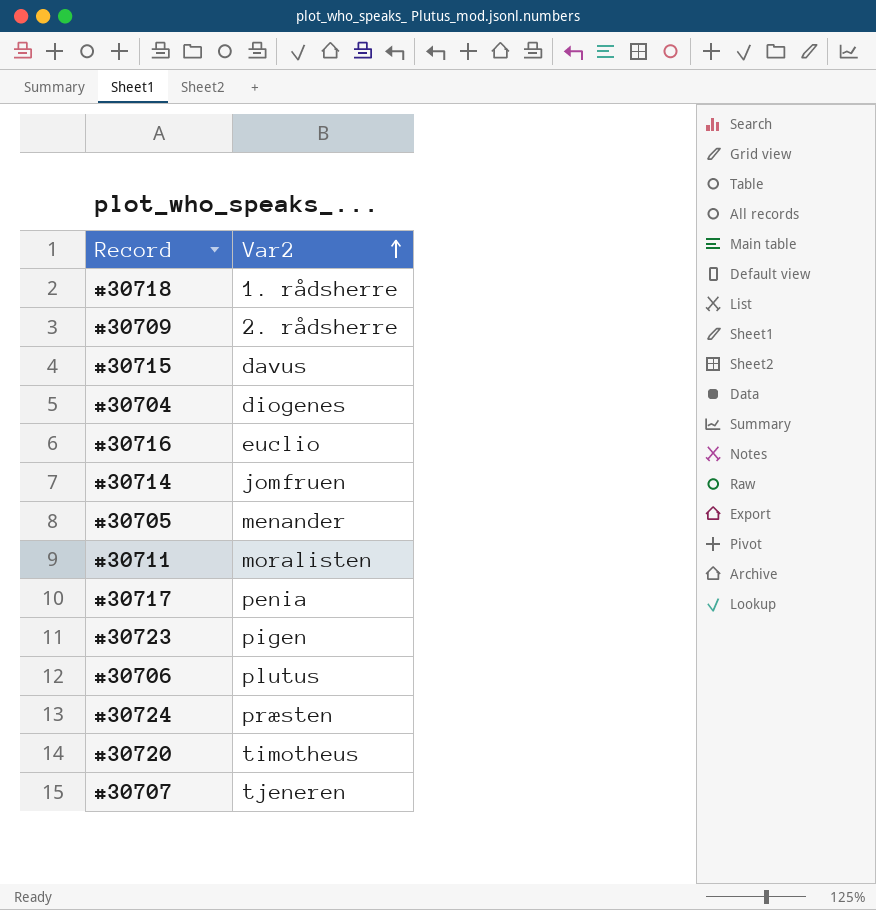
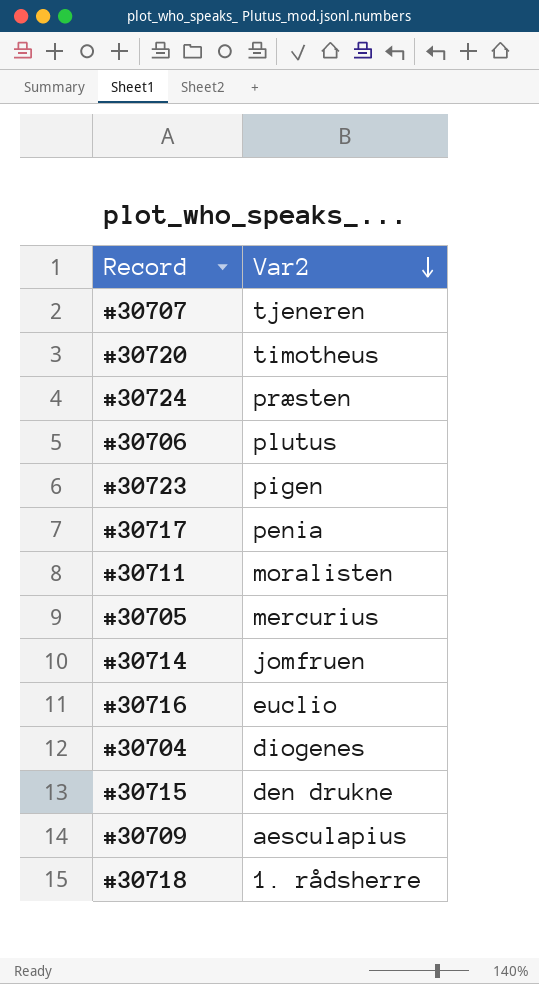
row order: Var2 ascending -> Var2 descending
#30705 | Var2: menander -> mercurius
#30715 | Var2: davus -> den drukne
#30709 | Var2: 2. rådsherre -> aesculapius

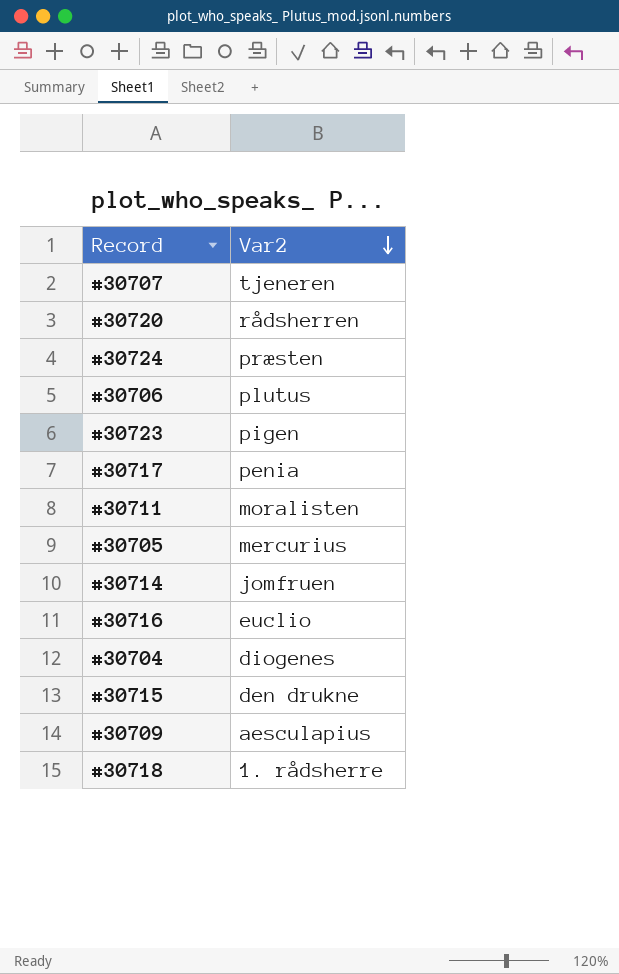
#30720 | Var2: timotheus -> rådsherren

